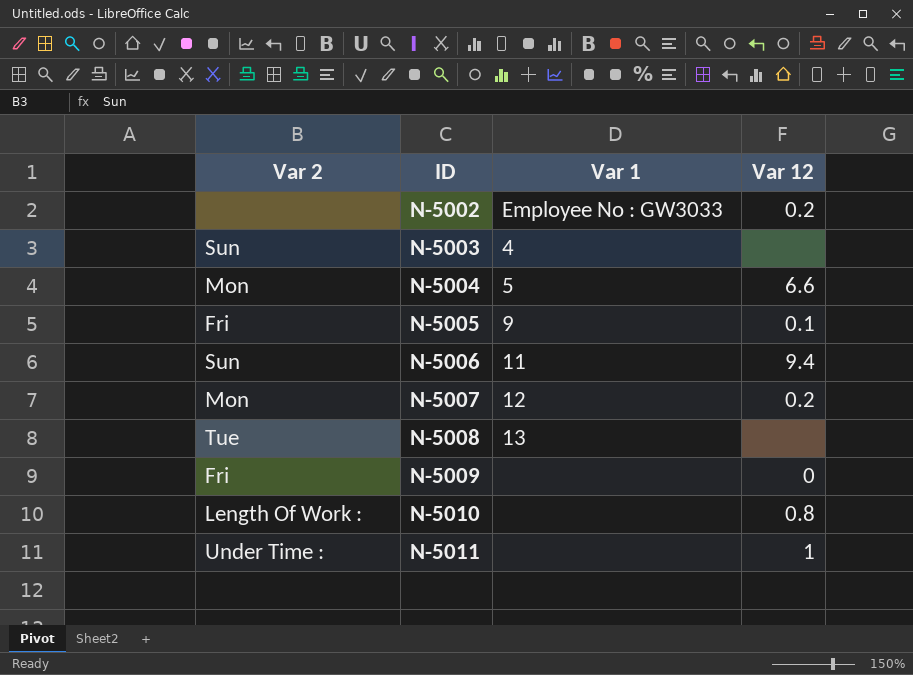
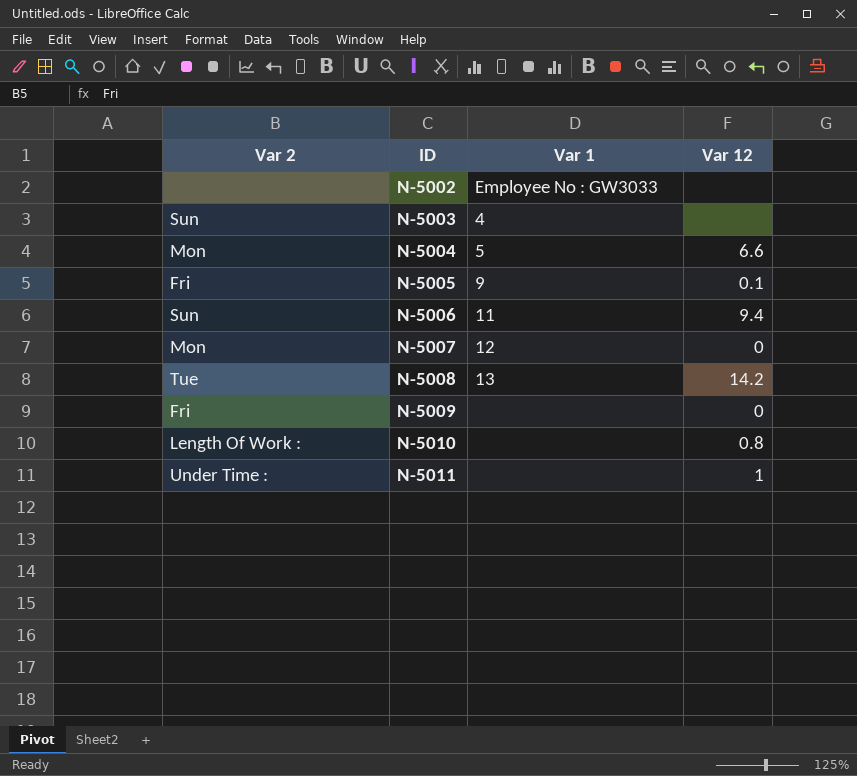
N-5002 | Var 12: 0.2 -> none
N-5007 | Var 12: 0.2 -> 0
N-5008 | Var 12: none -> 14.2

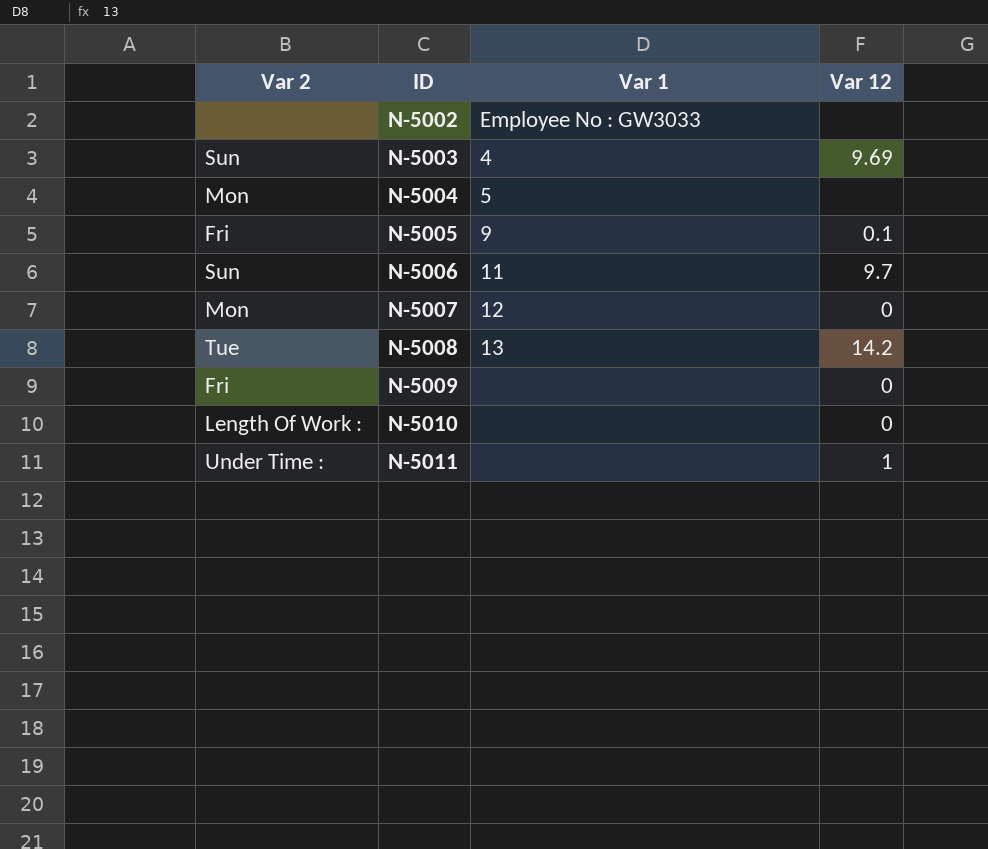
N-5003 | Var 12: none -> 9.69
N-5004 | Var 12: 6.6 -> none
N-5006 | Var 12: 9.4 -> 9.7
N-5010 | Var 12: 0.8 -> 0

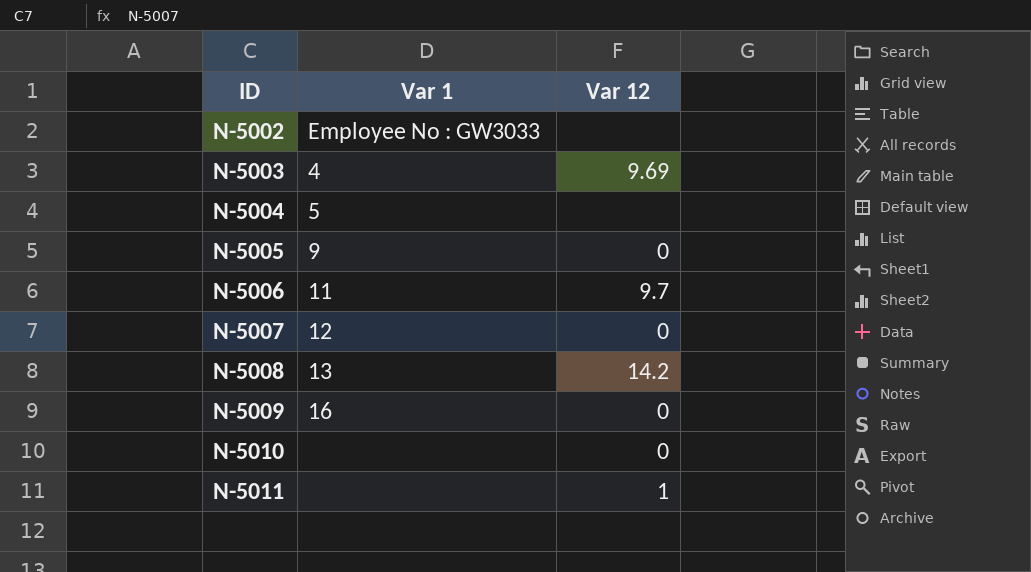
column Var 2 | position: 1 -> none
N-5005 | Var 12: 0.1 -> 0
N-5009 | Var 1: none -> 16

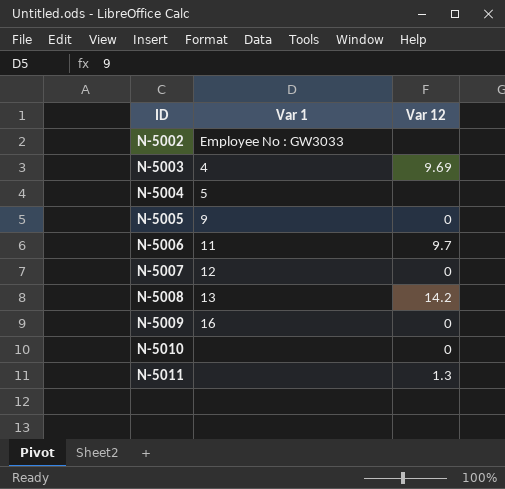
N-5011 | Var 12: 1 -> 1.3

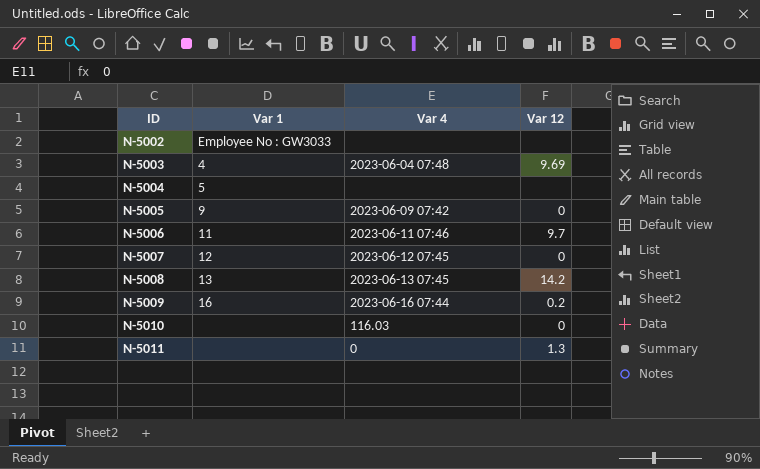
column Var 4 | position: none -> 3
N-5009 | Var 12: 0 -> 0.2

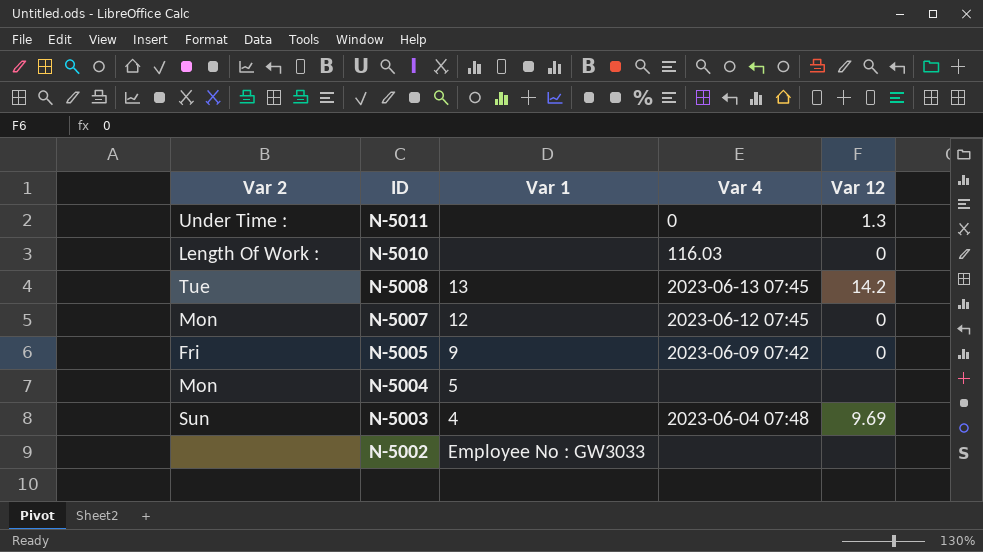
row order: ID ascending -> ID descending
column Var 2 | position: none -> 1
row N-5006: 11 | 2023-06-11 07:46 | 9.7 -> none
row N-5009: 16 | 2023-06-16 07:44 | 0.2 -> none

